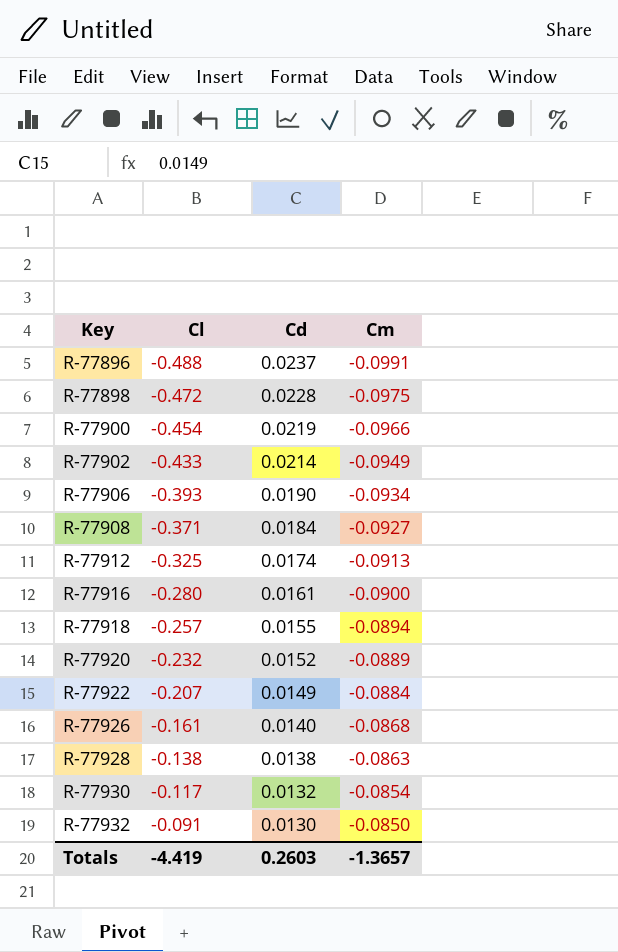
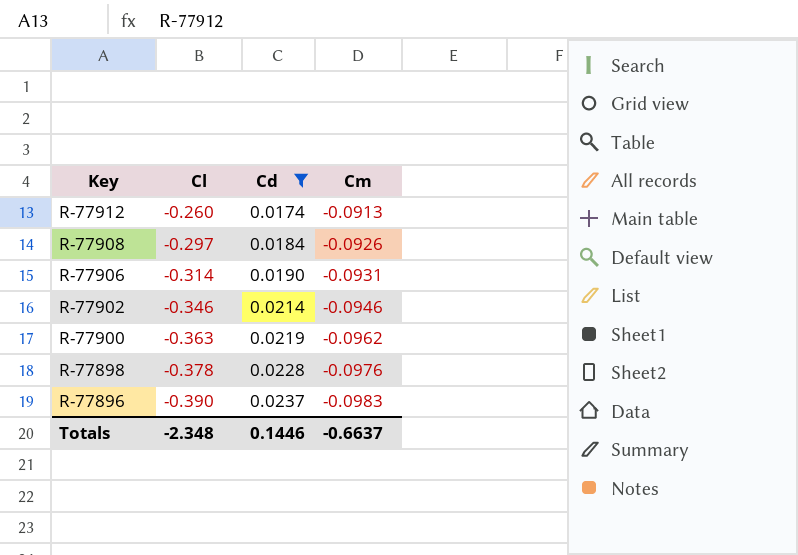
filter: none -> Cd >= 0.0174
row order: Key ascending -> Key descending
R-77912 | Cl: -0.325 -> -0.260
R-77908 | Cl: -0.371 -> -0.297
R-77908 | Cm: -0.0927 -> -0.0926
R-77906 | Cl: -0.393 -> -0.314
R-77906 | Cm: -0.0934 -> -0.0931
R-77902 | Cl: -0.433 -> -0.346
R-77902 | Cm: -0.0949 -> -0.0946
R-77900 | Cl: -0.454 -> -0.363
R-77900 | Cm: -0.0966 -> -0.0962
R-77898 | Cl: -0.472 -> -0.378
R-77898 | Cm: -0.0975 -> -0.0976
R-77896 | Cl: -0.488 -> -0.390
R-77896 | Cm: -0.0991 -> -0.0983
Totals | Cl: -4.419 -> -2.348
Totals | Cd: 0.2603 -> 0.1446
Totals | Cm: -1.3657 -> -0.6637

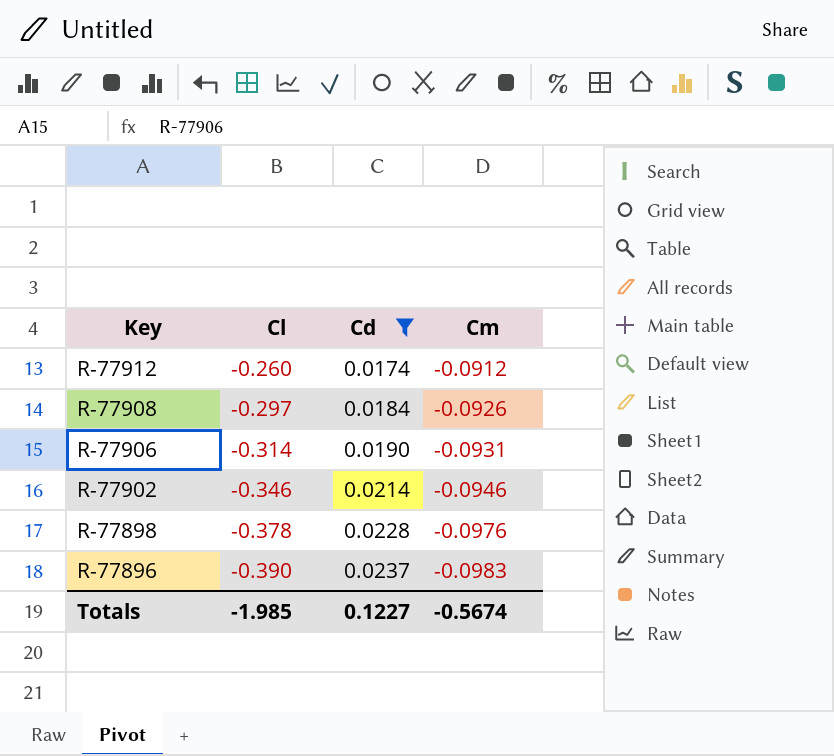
row R-77900: -0.363 | 0.0219 | -0.0962 -> none
R-77912 | Cm: -0.0913 -> -0.0912
Totals | Cl: -2.348 -> -1.985
Totals | Cd: 0.1446 -> 0.1227
Totals | Cm: -0.6637 -> -0.5674

